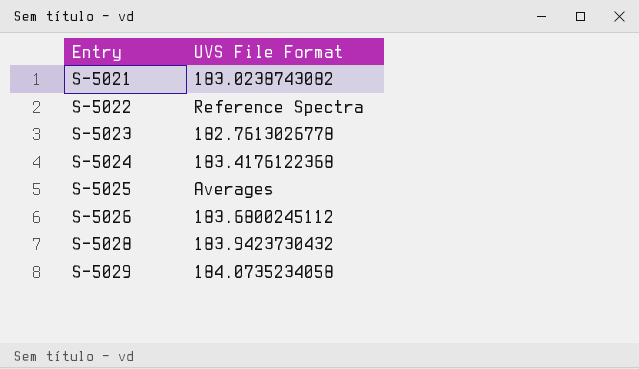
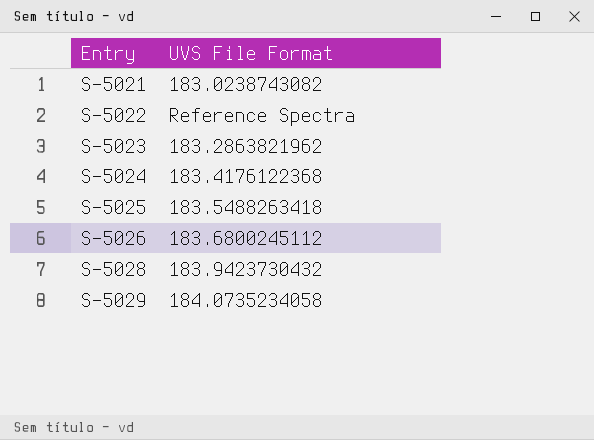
S-5023 | UVS File Format: 182.7613026778 -> 183.2863821962
S-5025 | UVS File Format: Averages -> 183.5488263418

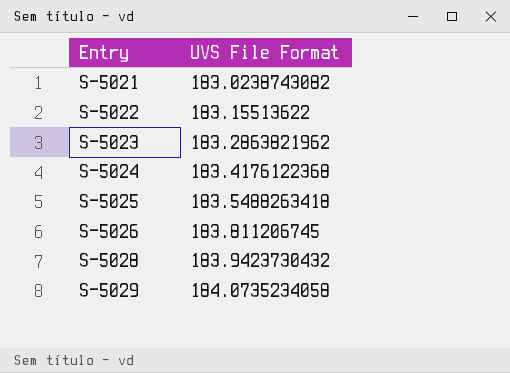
S-5022 | UVS File Format: Reference Spectra -> 183.15513622
S-5026 | UVS File Format: 183.6800245112 -> 183.811206745

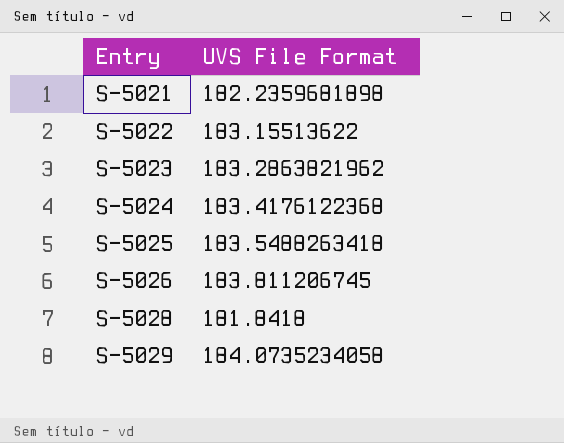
S-5021 | UVS File Format: 183.0238743082 -> 182.2359681898
S-5028 | UVS File Format: 183.9423730432 -> 181.8418

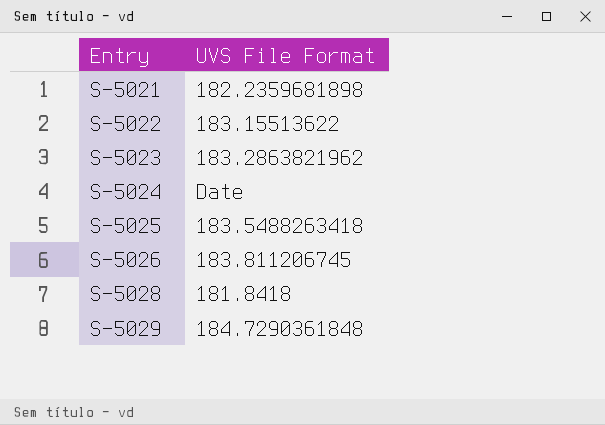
S-5024 | UVS File Format: 183.4176122368 -> Date
S-5029 | UVS File Format: 184.0735234058 -> 184.7290361848

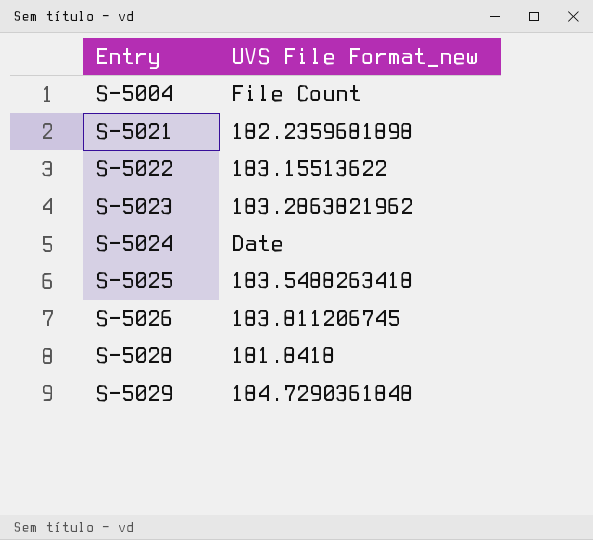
column name: UVS File Format -> UVS File Format_new
row S-5004: none -> File Count

